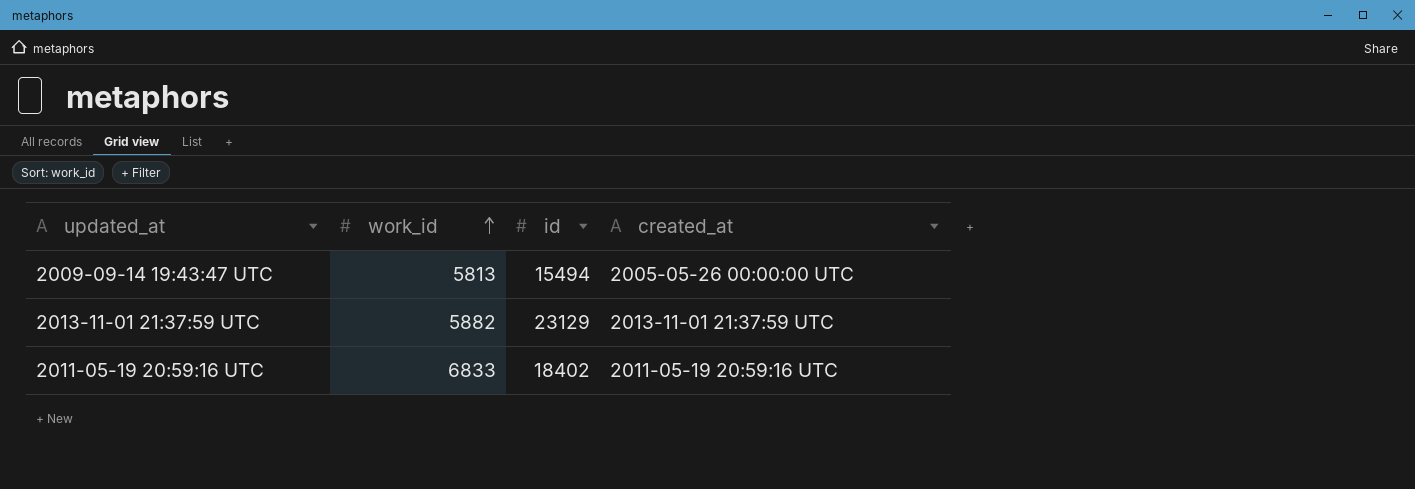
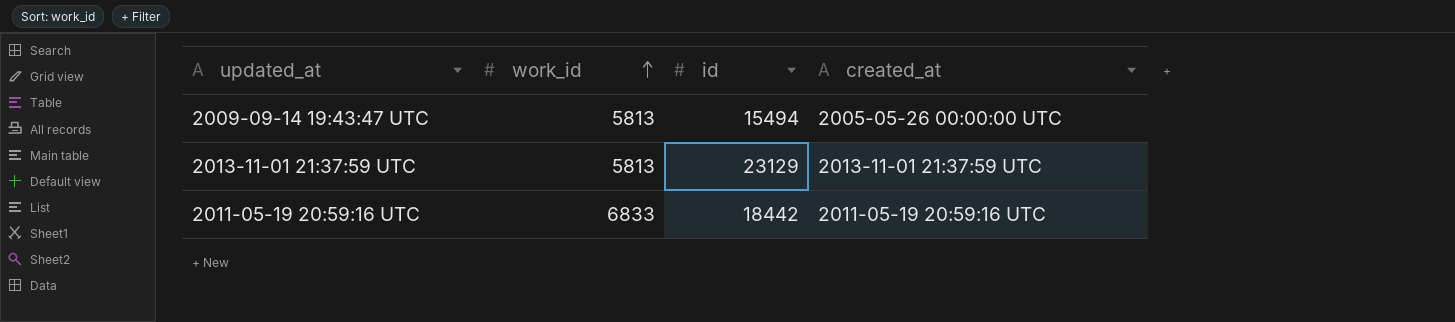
2013-11-01 21:37:59 UTC | work_id: 5882 -> 5813
2011-05-19 20:59:16 UTC | id: 18402 -> 18442

